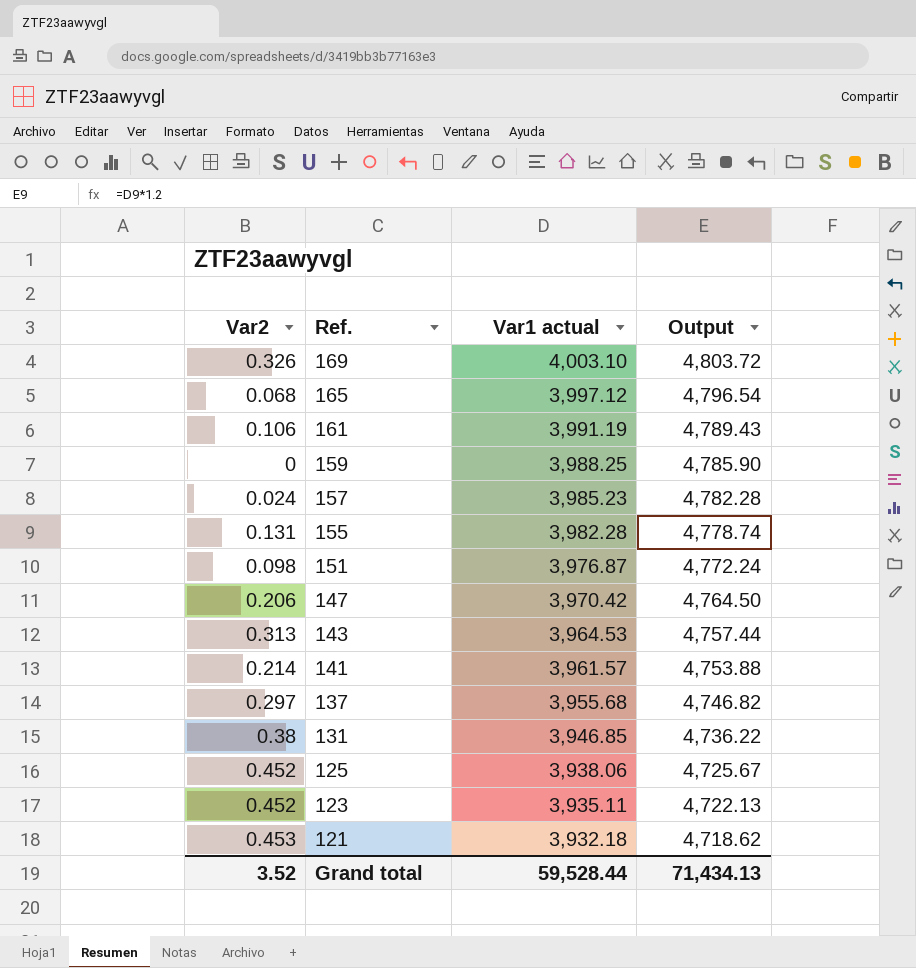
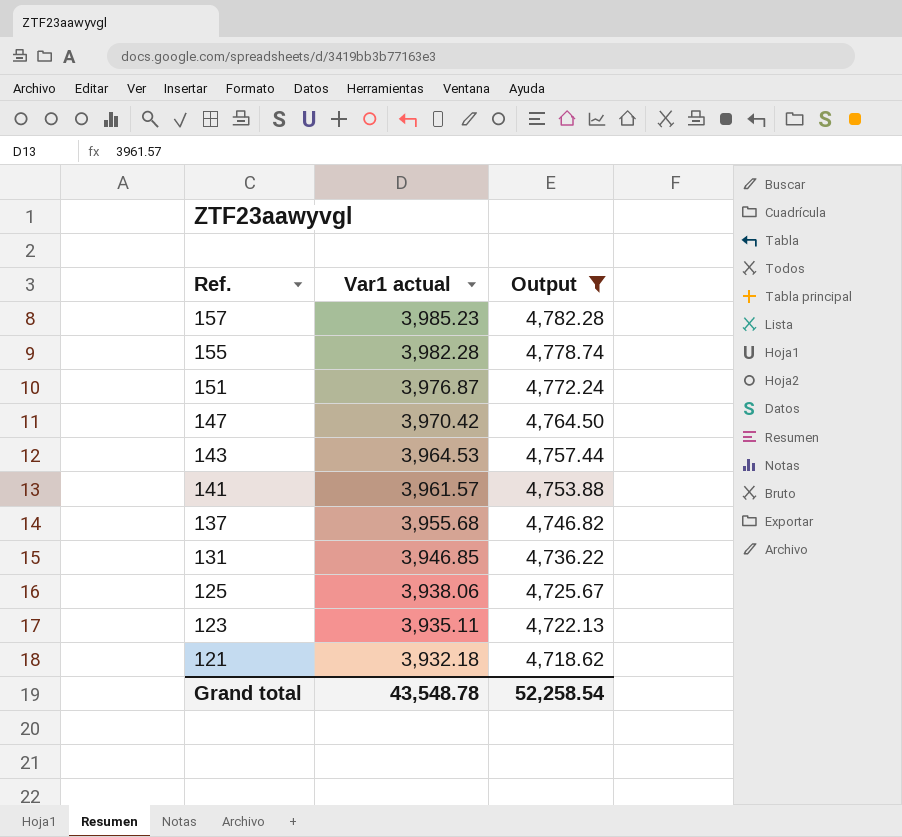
filter: none -> Output <= 4,782.28
column Var2 | position: 1 -> none
Grand total | Var1 actual: 59,528.44 -> 43,548.78
Grand total | Output: 71,434.13 -> 52,258.54

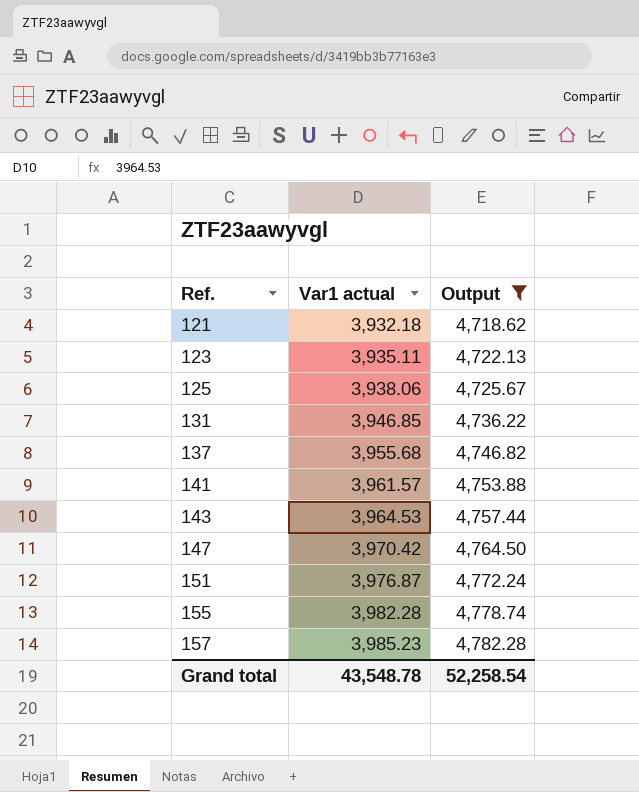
row order: Ref. descending -> Ref. ascending

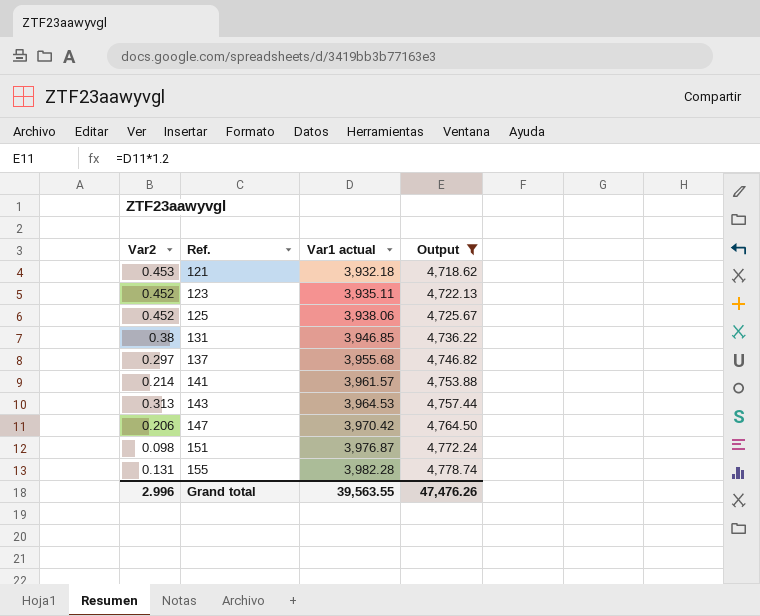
column Var2 | position: none -> 1
row 157: 3,985.23 | 4,782.28 -> none
Grand total | Var1 actual: 43,548.78 -> 39,563.55
Grand total | Output: 52,258.54 -> 47,476.26

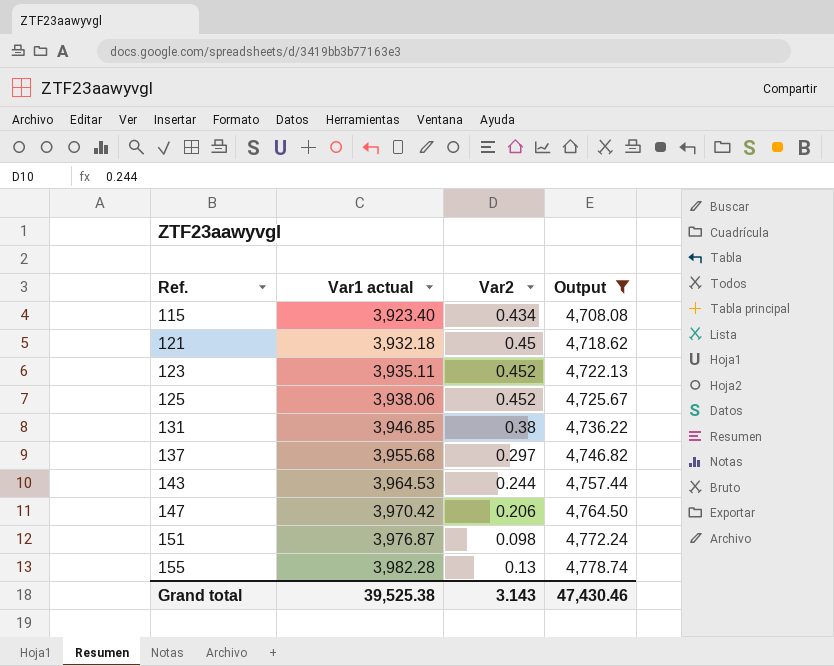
column Var2 | position: 1 -> 3
row 141: 0.214 | 3,961.57 | 4,753.88 -> none
row 115: none -> 3,923.40 | 0.434 | 4,708.08
121 | Var2: 0.453 -> 0.45
143 | Var2: 0.313 -> 0.244
155 | Var2: 0.131 -> 0.13
Grand total | Var1 actual: 39,563.55 -> 39,525.38
Grand total | Var2: 2.996 -> 3.143
Grand total | Output: 47,476.26 -> 47,430.46

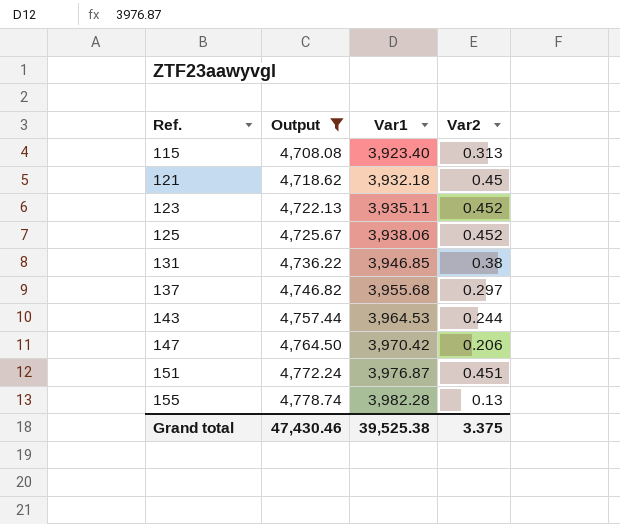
column Output | position: 4 -> 2
column name: Var1 actual -> Var1
115 | Var2: 0.434 -> 0.313
151 | Var2: 0.098 -> 0.451
Grand total | Var2: 3.143 -> 3.375

